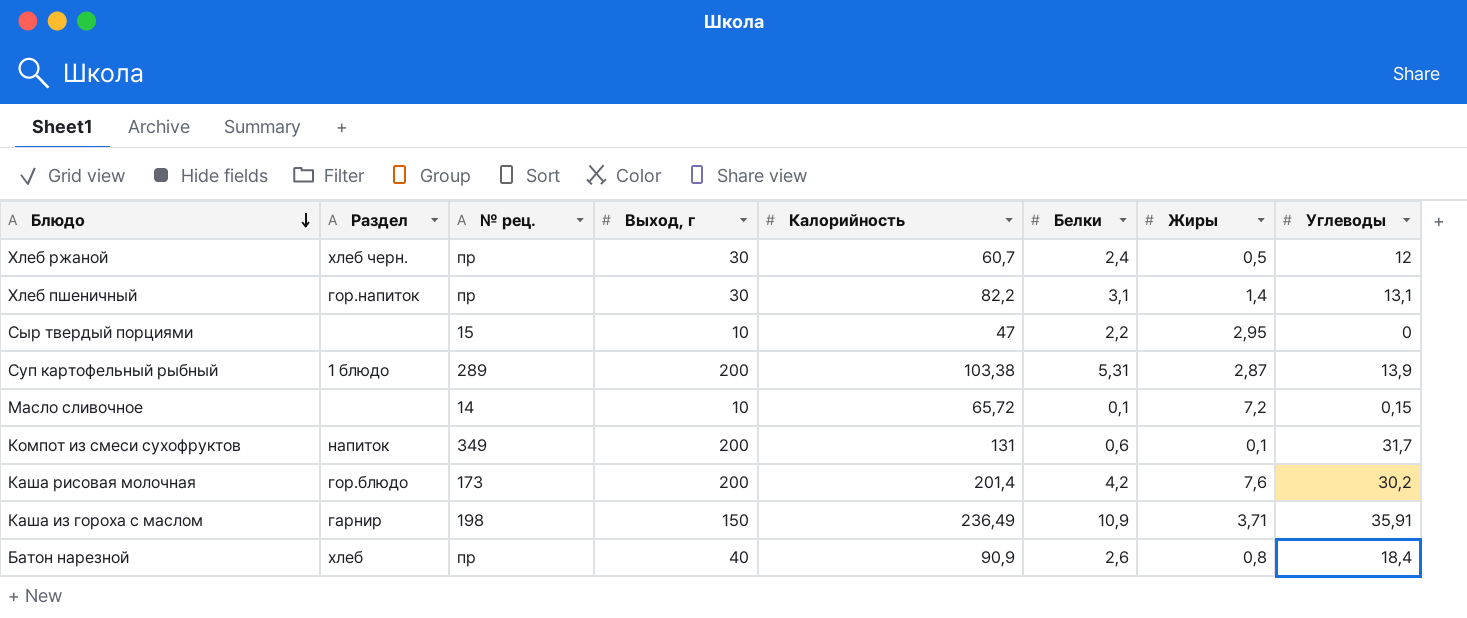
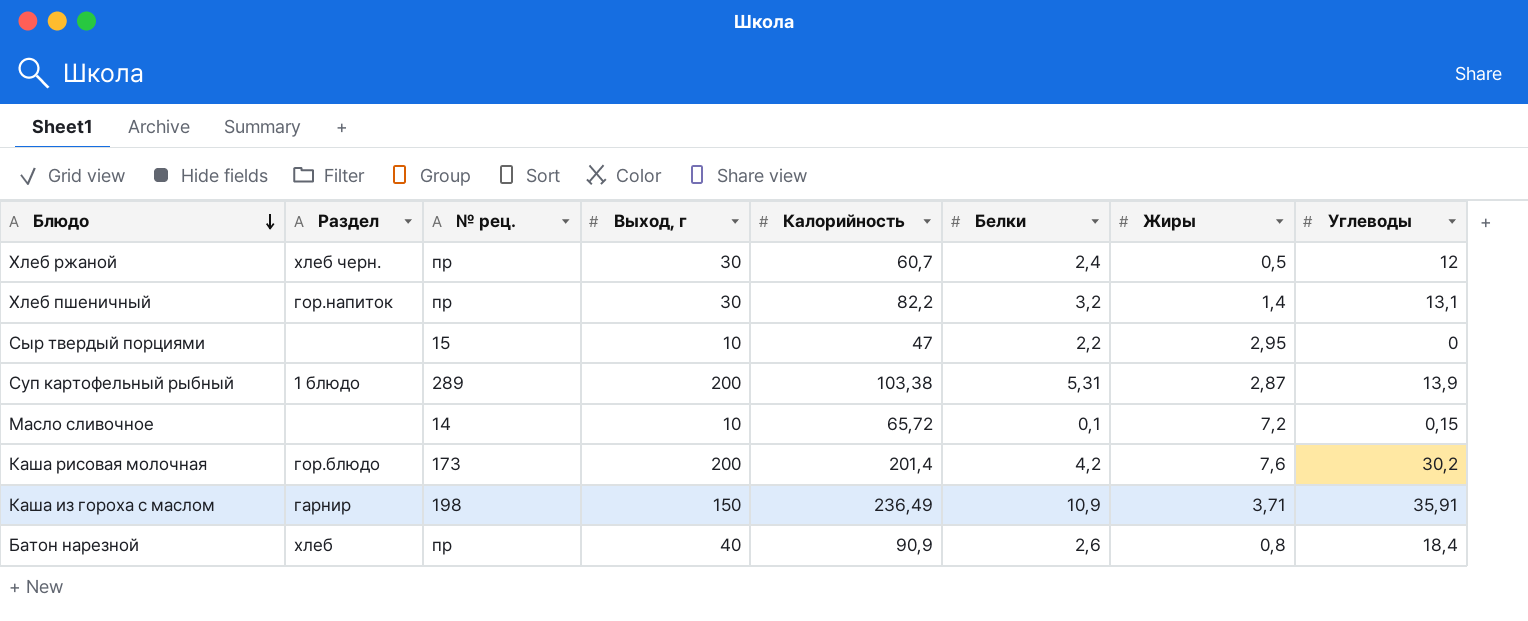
row Компот из смеси сухофруктов: напиток | 349 | 200 | 131 | 0,6 | 0,1 | 31,7 -> none
Хлеб пшеничный | Белки: 3,1 -> 3,2

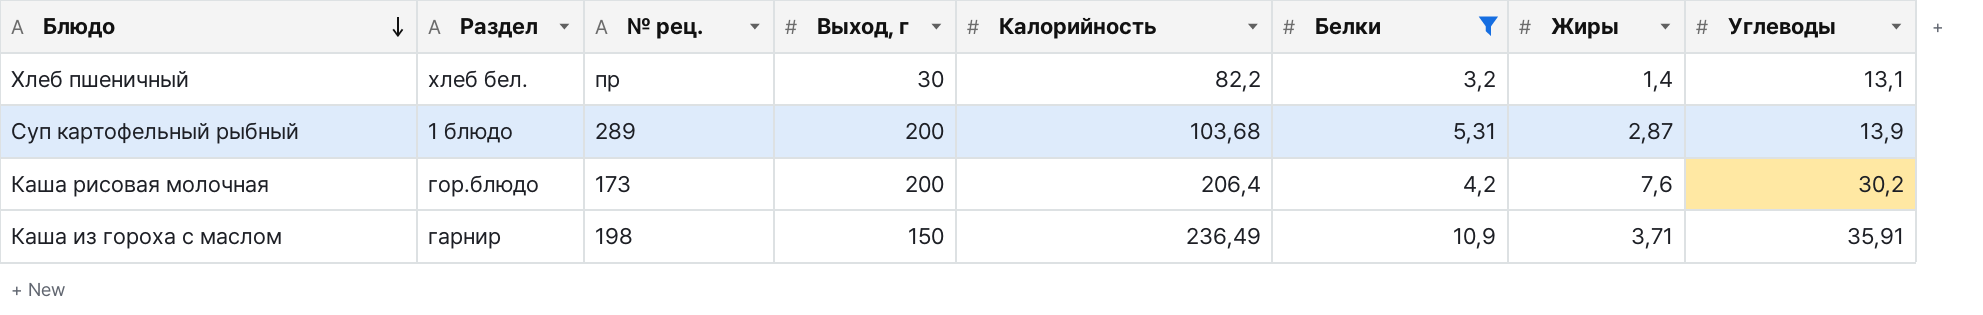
filter: none -> Белки >= 3,2
Хлеб пшеничный | Раздел: гор.напиток -> хлеб бел.
Суп картофельный рыбный | Калорийность: 103,38 -> 103,68
Каша рисовая молочная | Калорийность: 201,4 -> 206,4

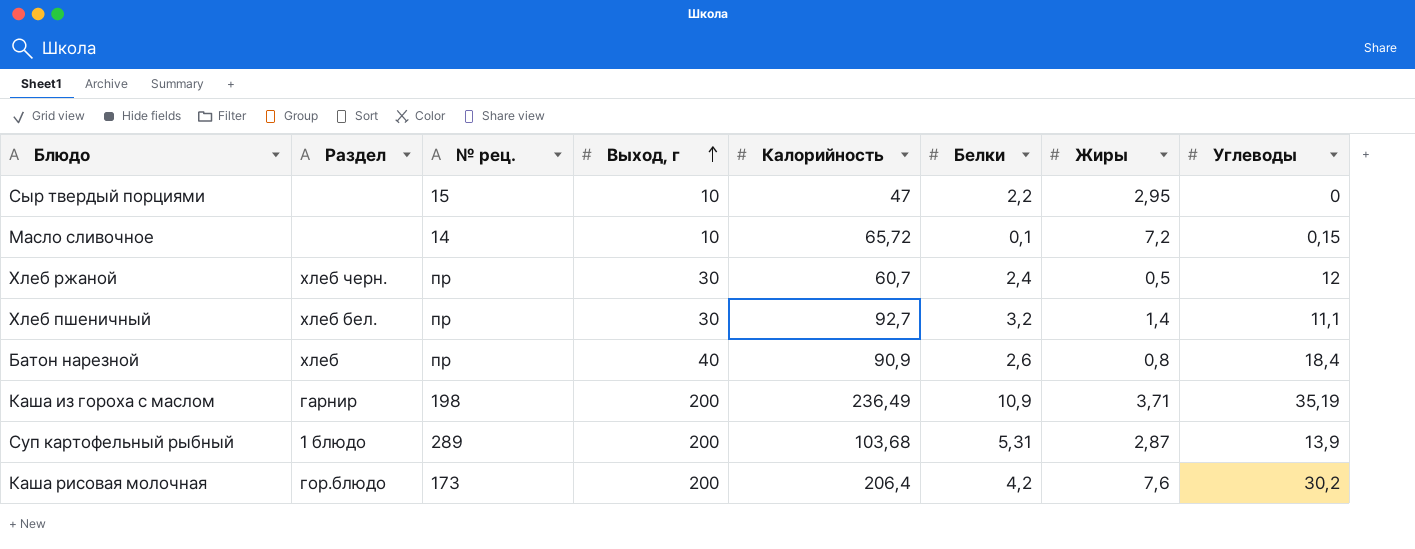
filter: Белки >= 3,2 -> none
row order: Блюдо descending -> Выход, г ascending
Хлеб пшеничный | Калорийность: 82,2 -> 92,7
Хлеб пшеничный | Углеводы: 13,1 -> 11,1
Каша из гороха с маслом | Выход, г: 150 -> 200
Каша из гороха с маслом | Углеводы: 35,91 -> 35,19

